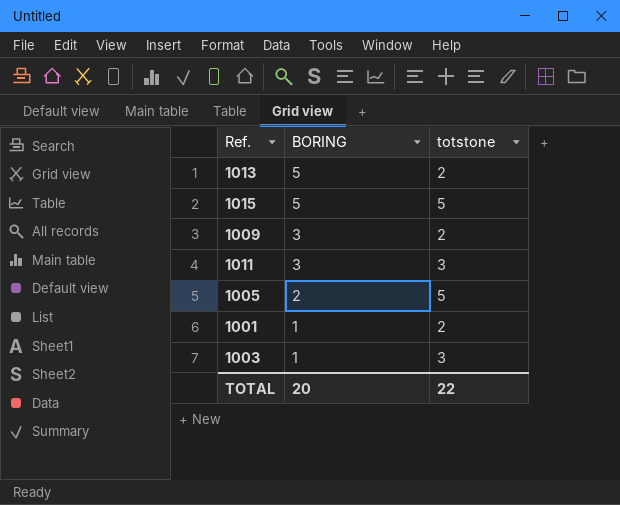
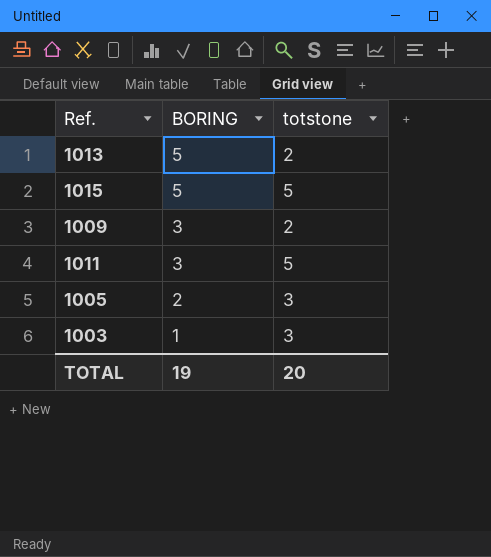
row 1001: 1 | 2 -> none
1011 | totstone: 3 -> 5
1005 | totstone: 5 -> 3
TOTAL | BORING: 20 -> 19
TOTAL | totstone: 22 -> 20

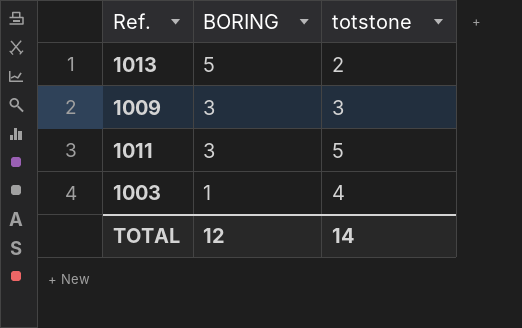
row 1015: 5 | 5 -> none
row 1005: 2 | 3 -> none
1009 | totstone: 2 -> 3
1003 | totstone: 3 -> 4
TOTAL | BORING: 19 -> 12
TOTAL | totstone: 20 -> 14

